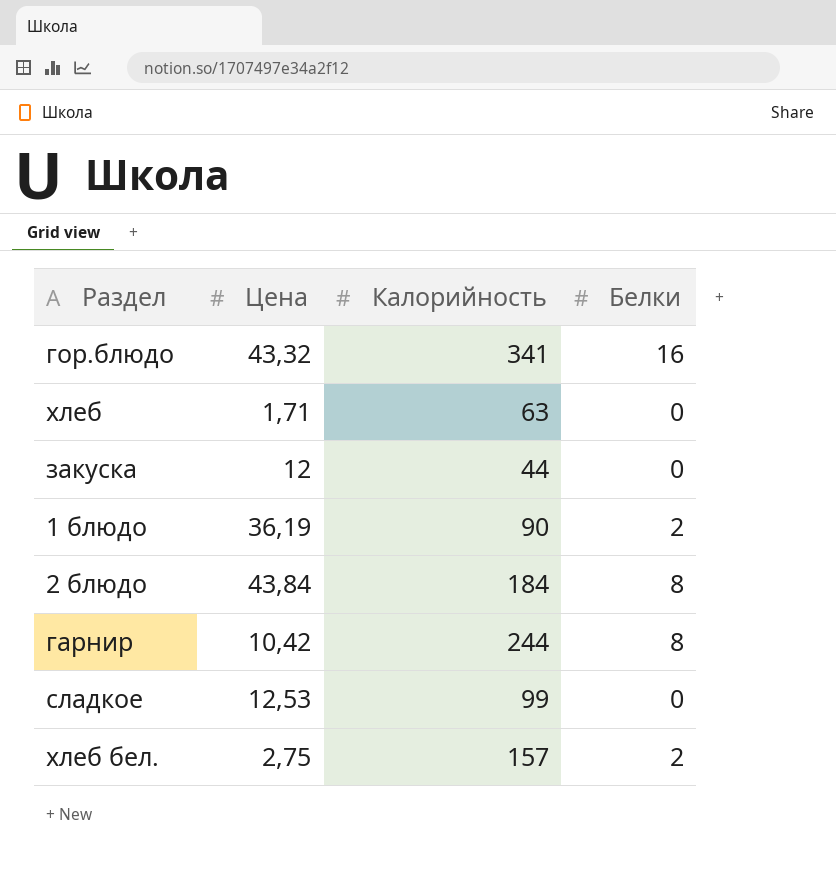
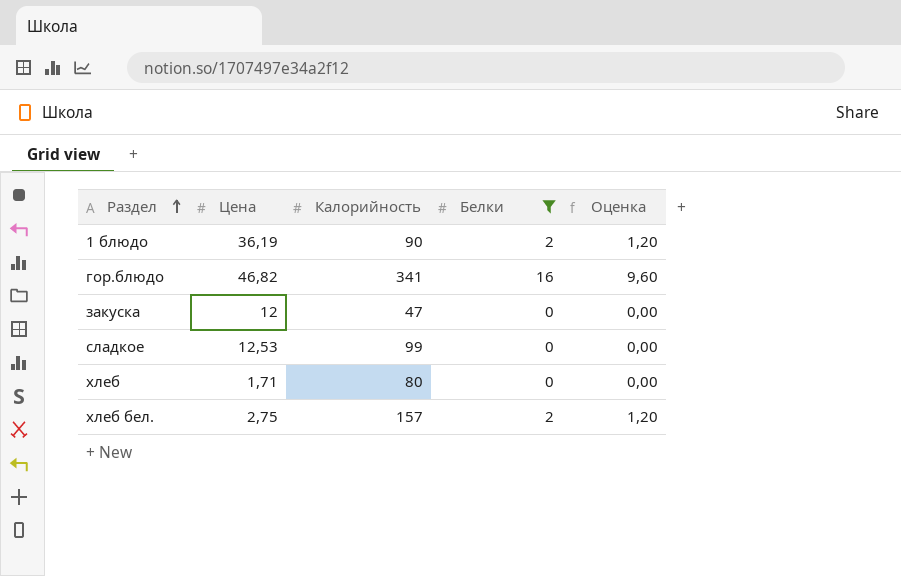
filter: none -> Белки != 8
row order: none -> Раздел ascending
column Оценка | formula: none -> [Белки] * 0,6
гор.блюдо | Цена: 43,32 -> 46,82
закуска | Калорийность: 44 -> 47
хлеб | Калорийность: 63 -> 80

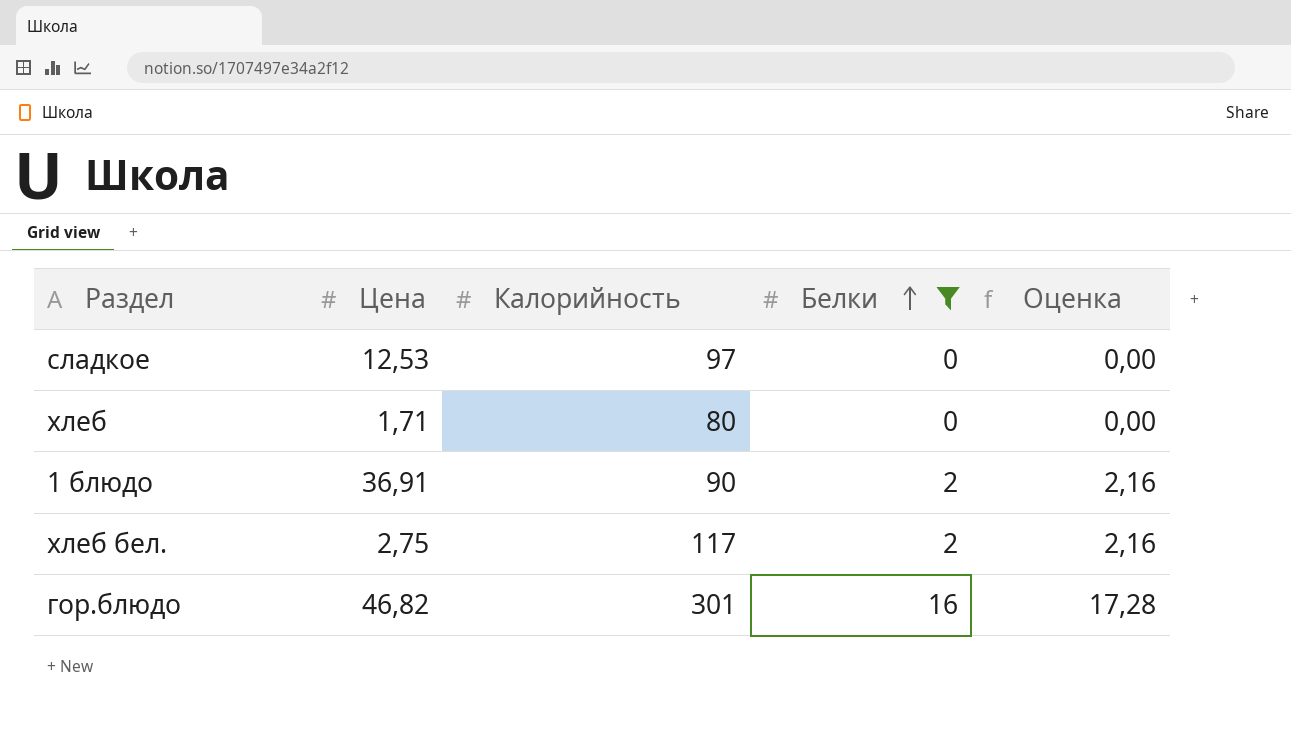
row order: Раздел ascending -> Белки ascending
column Оценка | formula: [Белки] * 0,6 -> [Белки] * 1,08
row закуска: 12 | 47 | 0 | 0,00 -> none
сладкое | Калорийность: 99 -> 97
1 блюдо | Цена: 36,19 -> 36,91
хлеб бел. | Калорийность: 157 -> 117
гор.блюдо | Калорийность: 341 -> 301

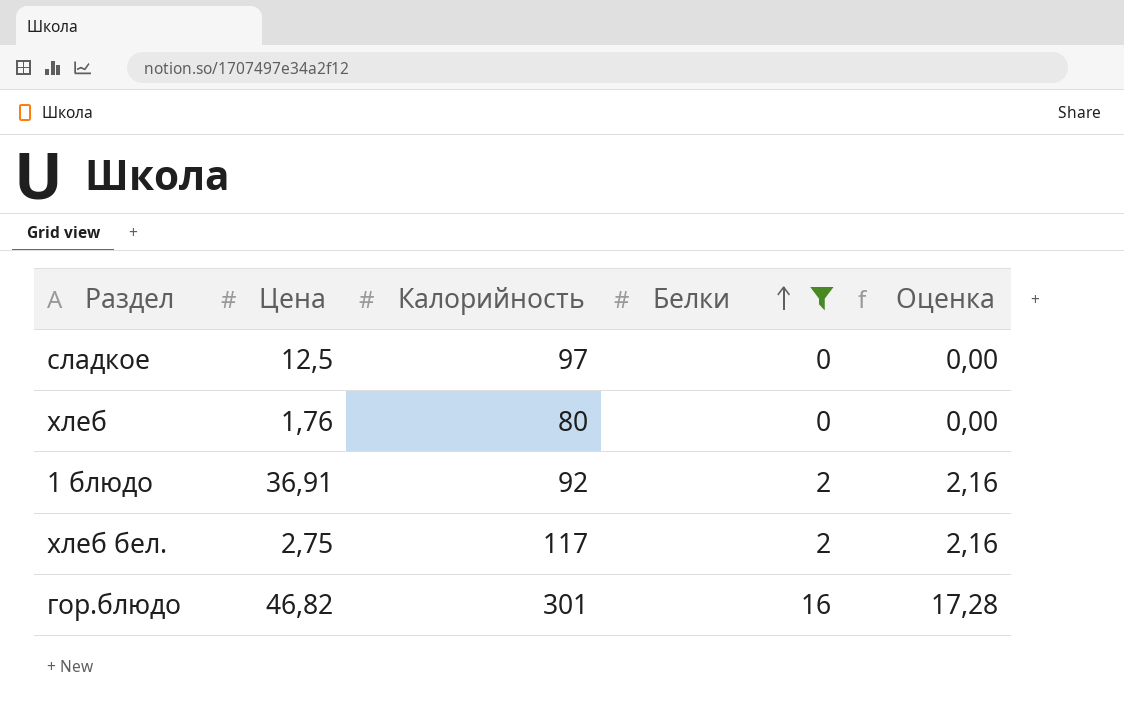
сладкое | Цена: 12,53 -> 12,5
хлеб | Цена: 1,71 -> 1,76
1 блюдо | Калорийность: 90 -> 92

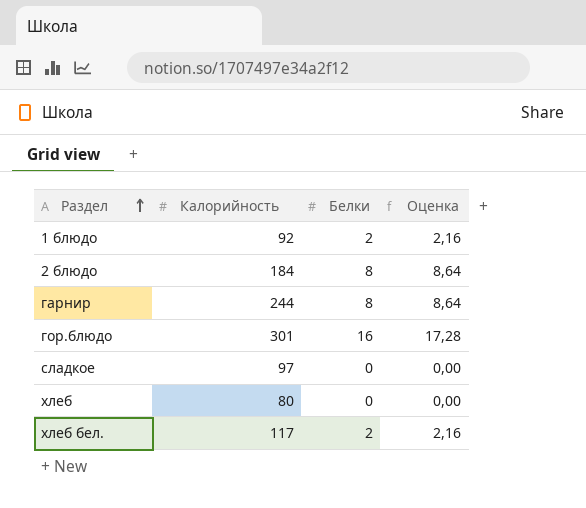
filter: Белки != 8 -> none
row order: Белки ascending -> Раздел ascending
column Цена | position: 2 -> none

